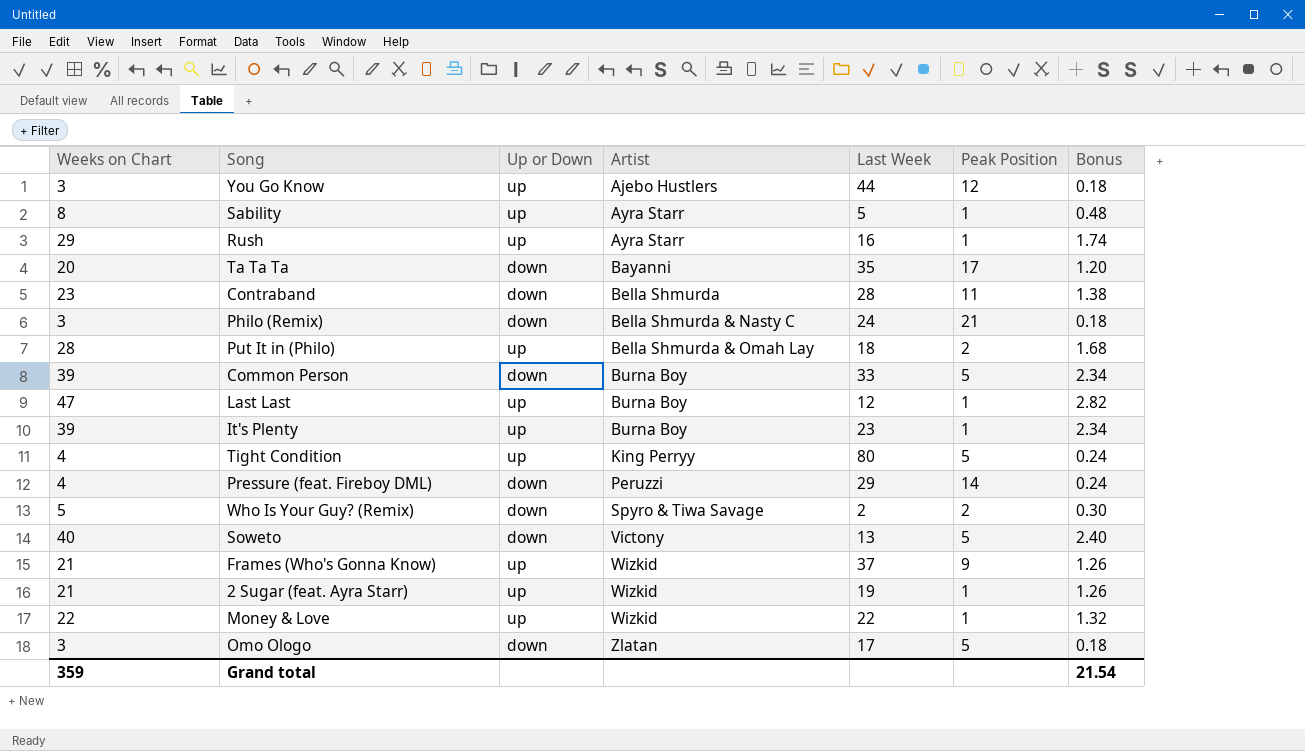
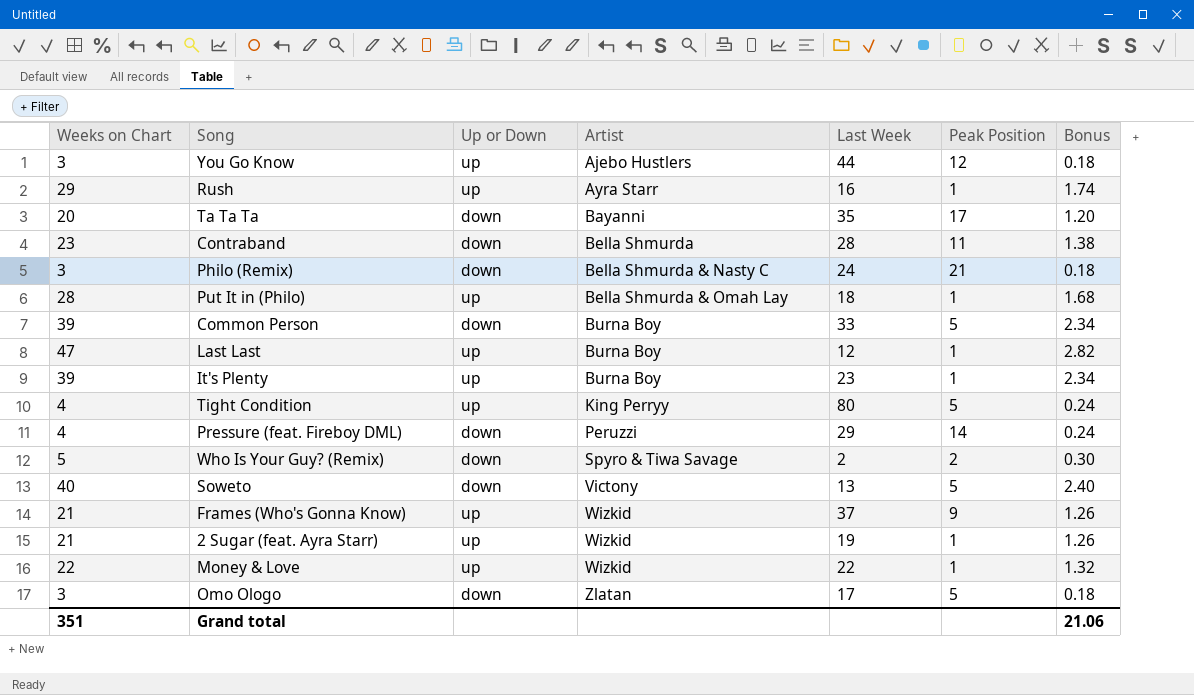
row Sability: 8 | up | Ayra Starr | 5 | 1 | 0.48 -> none
Put It in (Philo) | Peak Position: 2 -> 1
Grand total | Weeks on Chart: 359 -> 351
Grand total | Bonus: 21.54 -> 21.06

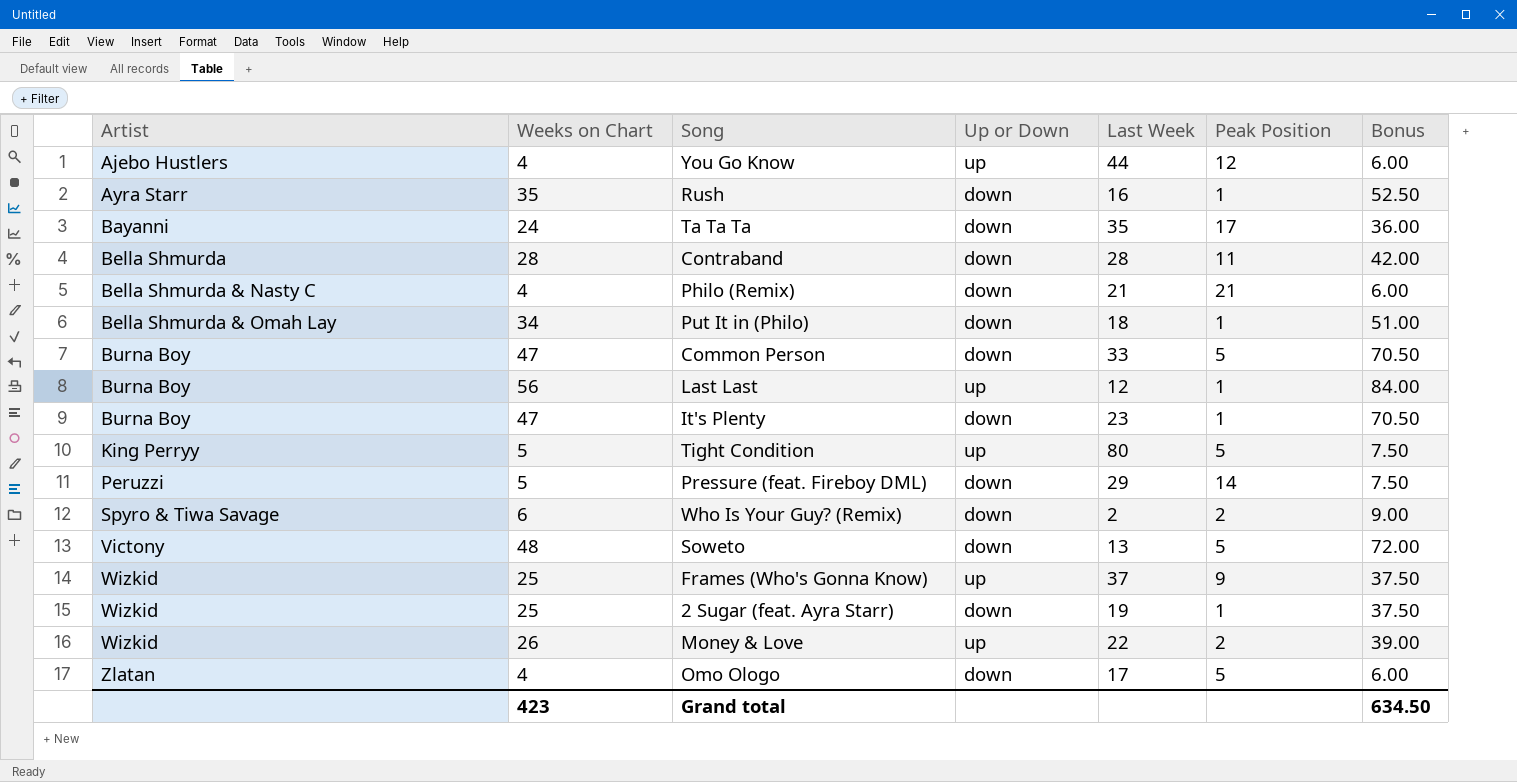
column Artist | position: 4 -> 1
column Bonus | formula: [Weeks on Chart] * 0.06 -> [Weeks on Chart] * 1.5
You Go Know | Weeks on Chart: 3 -> 4
Rush | Weeks on Chart: 29 -> 35
Rush | Up or Down: up -> down
Ta Ta Ta | Weeks on Chart: 20 -> 24
Contraband | Weeks on Chart: 23 -> 28
Philo (Remix) | Weeks on Chart: 3 -> 4
Philo (Remix) | Last Week: 24 -> 21
Put It in (Philo) | Weeks on Chart: 28 -> 34
Put It in (Philo) | Up or Down: up -> down
Common Person | Weeks on Chart: 39 -> 47
Last Last | Weeks on Chart: 47 -> 56
It's Plenty | Weeks on Chart: 39 -> 47
It's Plenty | Up or Down: up -> down
Tight Condition | Weeks on Chart: 4 -> 5
Pressure (feat. Fireboy DML) | Weeks on Chart: 4 -> 5
Who Is Your Guy? (Remix) | Weeks on Chart: 5 -> 6
Soweto | Weeks on Chart: 40 -> 48
Frames (Who's Gonna Know) | Weeks on Chart: 21 -> 25
2 Sugar (feat. Ayra Starr) | Weeks on Chart: 21 -> 25
2 Sugar (feat. Ayra Starr) | Up or Down: up -> down
Money & Love | Weeks on Chart: 22 -> 26
Money & Love | Peak Position: 1 -> 2
Omo Ologo | Weeks on Chart: 3 -> 4
Grand total | Weeks on Chart: 351 -> 423
Grand total | Bonus: 21.06 -> 634.50

